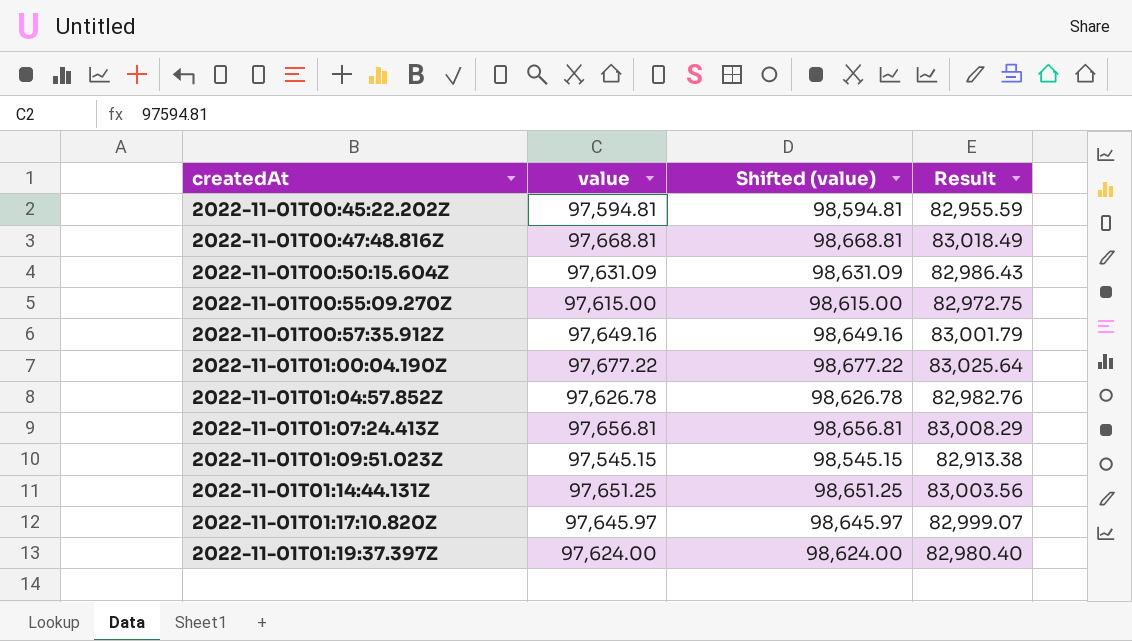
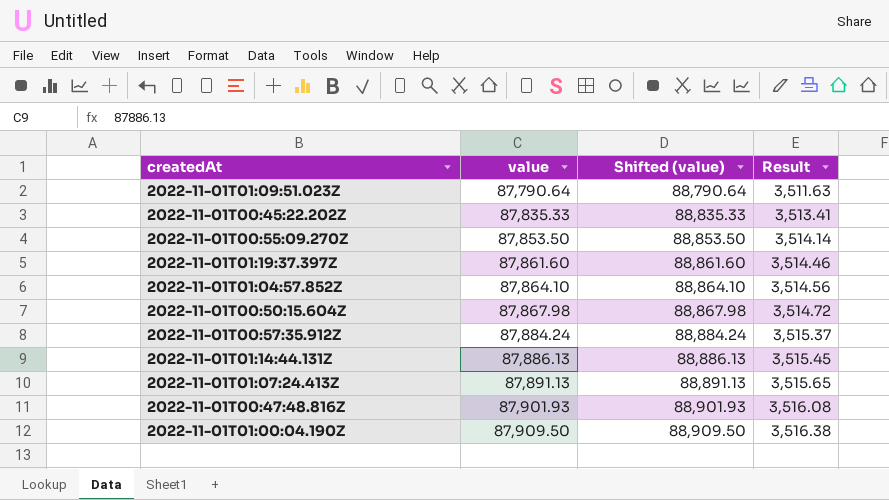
row order: createdAt ascending -> value ascending
column Result | formula: [value] * 0.85 -> [value] * 0.04
row 2022-11-01T01:17:10.820Z: 97,645.97 | 98,645.97 | 82,999.07 -> none
2022-11-01T01:09:51.023Z | value: 97,545.15 -> 87,790.64
2022-11-01T01:09:51.023Z | Shifted (value): 98,545.15 -> 88,790.64
2022-11-01T00:45:22.202Z | value: 97,594.81 -> 87,835.33
2022-11-01T00:45:22.202Z | Shifted (value): 98,594.81 -> 88,835.33
2022-11-01T00:55:09.270Z | value: 97,615.00 -> 87,853.50
2022-11-01T00:55:09.270Z | Shifted (value): 98,615.00 -> 88,853.50
2022-11-01T01:19:37.397Z | value: 97,624.00 -> 87,861.60
2022-11-01T01:19:37.397Z | Shifted (value): 98,624.00 -> 88,861.60
2022-11-01T01:04:57.852Z | value: 97,626.78 -> 87,864.10
2022-11-01T01:04:57.852Z | Shifted (value): 98,626.78 -> 88,864.10
2022-11-01T00:50:15.604Z | value: 97,631.09 -> 87,867.98
2022-11-01T00:50:15.604Z | Shifted (value): 98,631.09 -> 88,867.98
2022-11-01T00:57:35.912Z | value: 97,649.16 -> 87,884.24
2022-11-01T00:57:35.912Z | Shifted (value): 98,649.16 -> 88,884.24
2022-11-01T01:14:44.131Z | value: 97,651.25 -> 87,886.13
2022-11-01T01:14:44.131Z | Shifted (value): 98,651.25 -> 88,886.13
2022-11-01T01:07:24.413Z | value: 97,656.81 -> 87,891.13
2022-11-01T01:07:24.413Z | Shifted (value): 98,656.81 -> 88,891.13
2022-11-01T00:47:48.816Z | value: 97,668.81 -> 87,901.93
2022-11-01T00:47:48.816Z | Shifted (value): 98,668.81 -> 88,901.93
2022-11-01T01:00:04.190Z | value: 97,677.22 -> 87,909.50
2022-11-01T01:00:04.190Z | Shifted (value): 98,677.22 -> 88,909.50

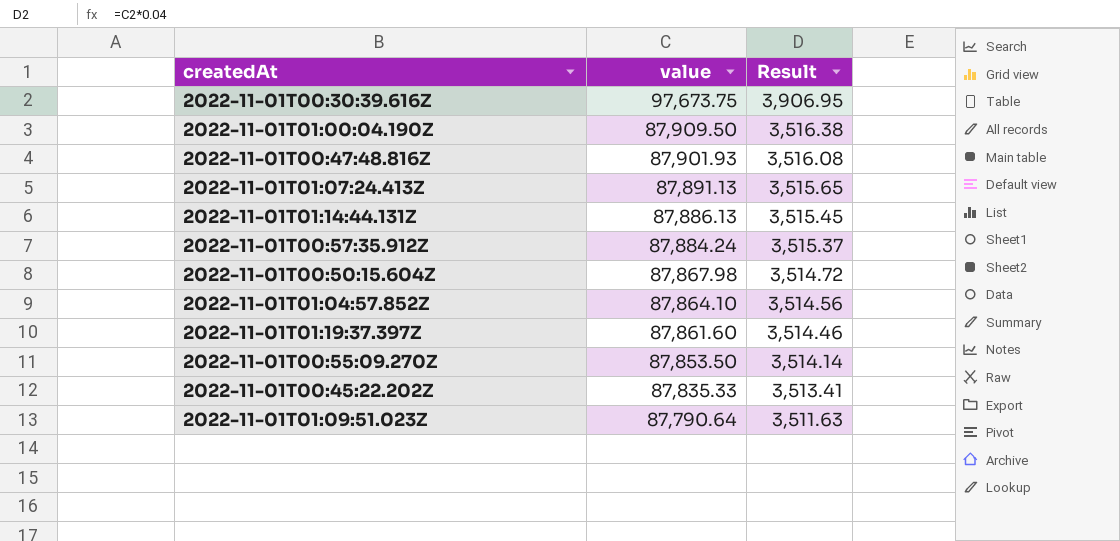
row order: value ascending -> value descending
column Shifted (value) | formula: [value] + 1000 -> none
row 2022-11-01T00:30:39.616Z: none -> 97,673.75 | 3,906.95

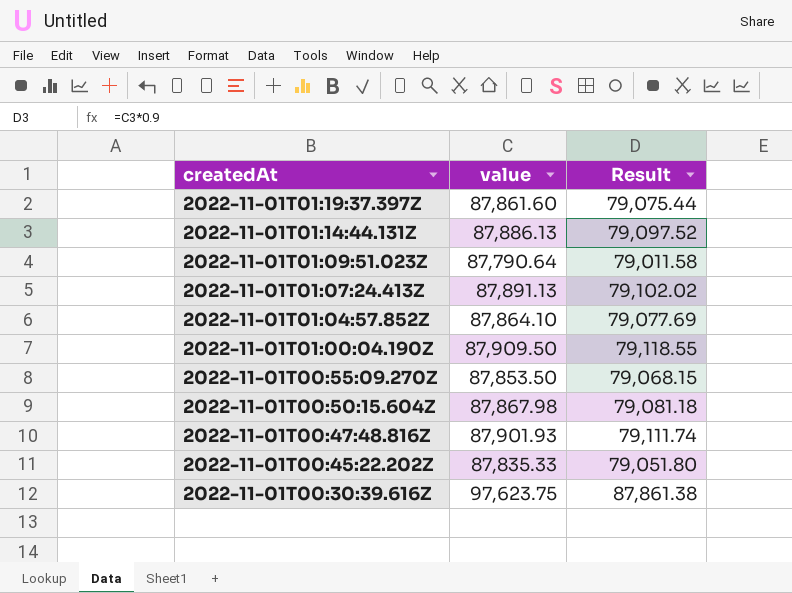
row order: value descending -> createdAt descending
column Result | formula: [value] * 0.04 -> [value] * 0.9
row 2022-11-01T00:57:35.912Z: 87,884.24 | 3,515.37 -> none
2022-11-01T00:30:39.616Z | value: 97,673.75 -> 97,623.75

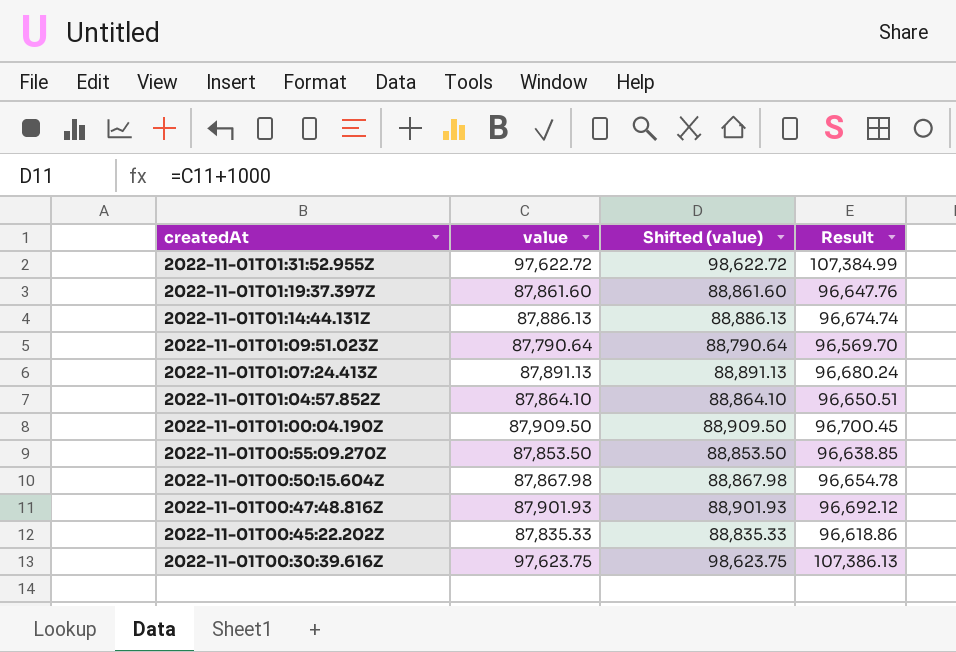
column Shifted (value) | formula: none -> [value] + 1000
column Result | formula: [value] * 0.9 -> [value] * 1.1
row 2022-11-01T01:31:52.955Z: none -> 97,622.72 | 98,622.72 | 107,384.99

